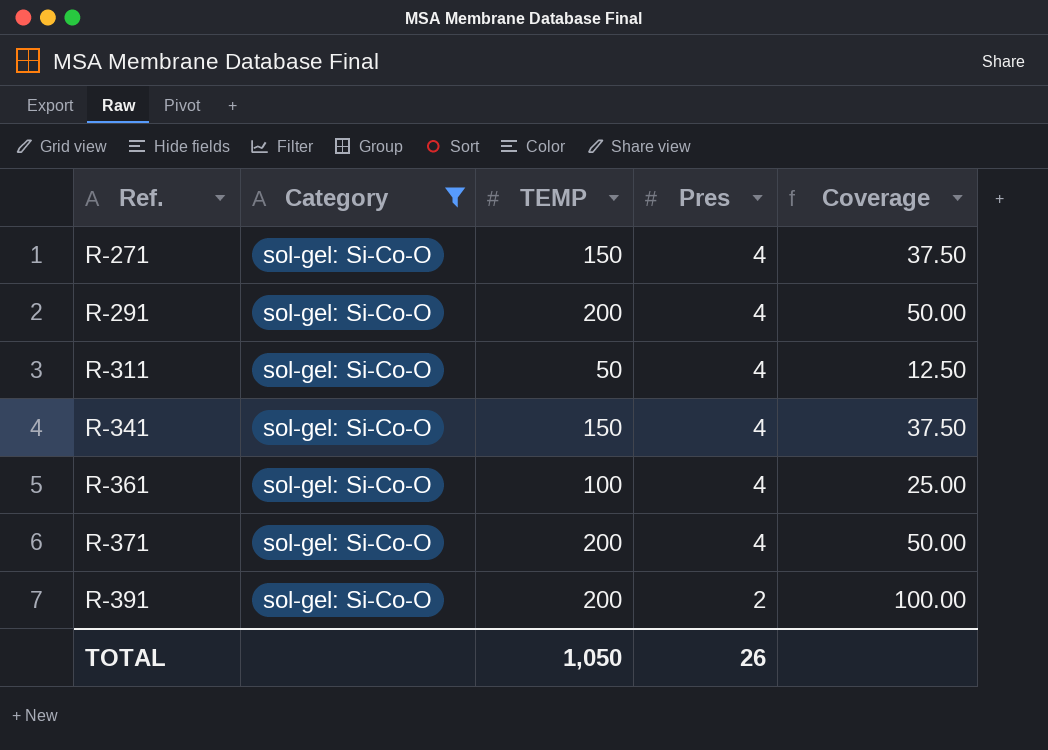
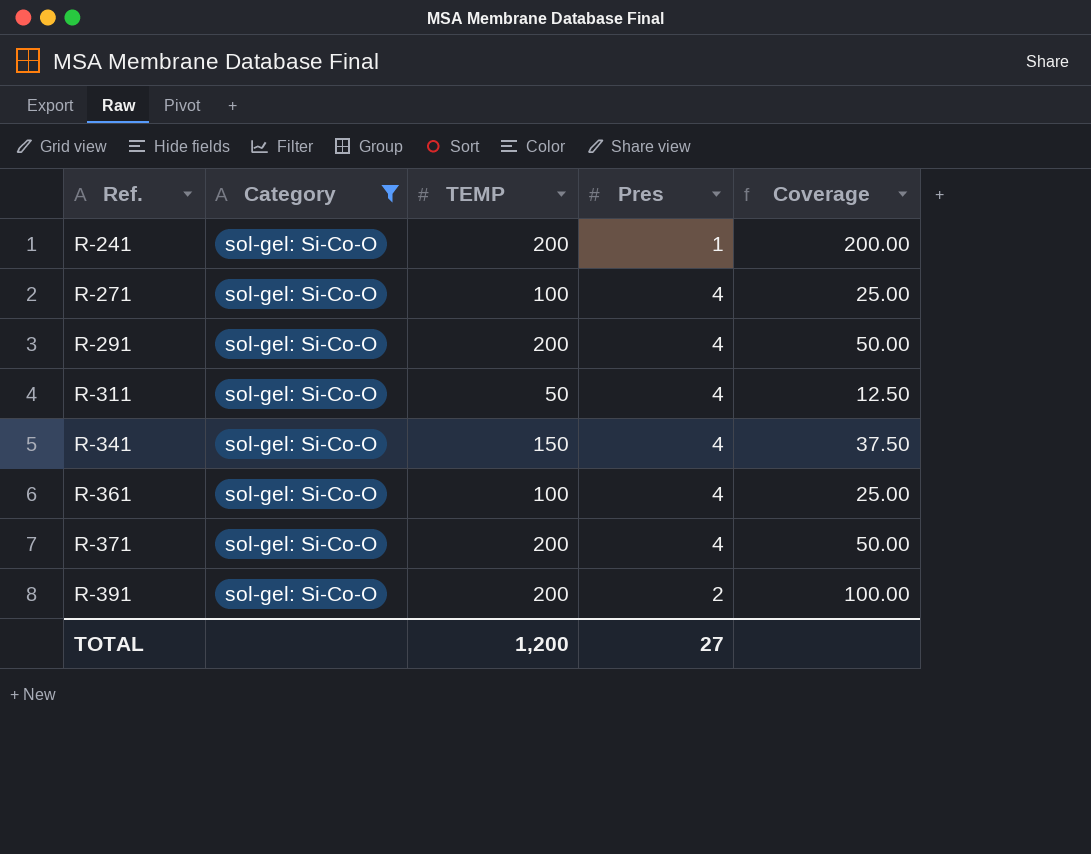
row R-241: none -> sol-gel: Si-Co-O | 200 | 1 | 200.00
R-271 | TEMP: 150 -> 100
R-271 | Coverage: 37.50 -> 25.00
TOTAL | TEMP: 1,050 -> 1,200
TOTAL | Pres: 26 -> 27

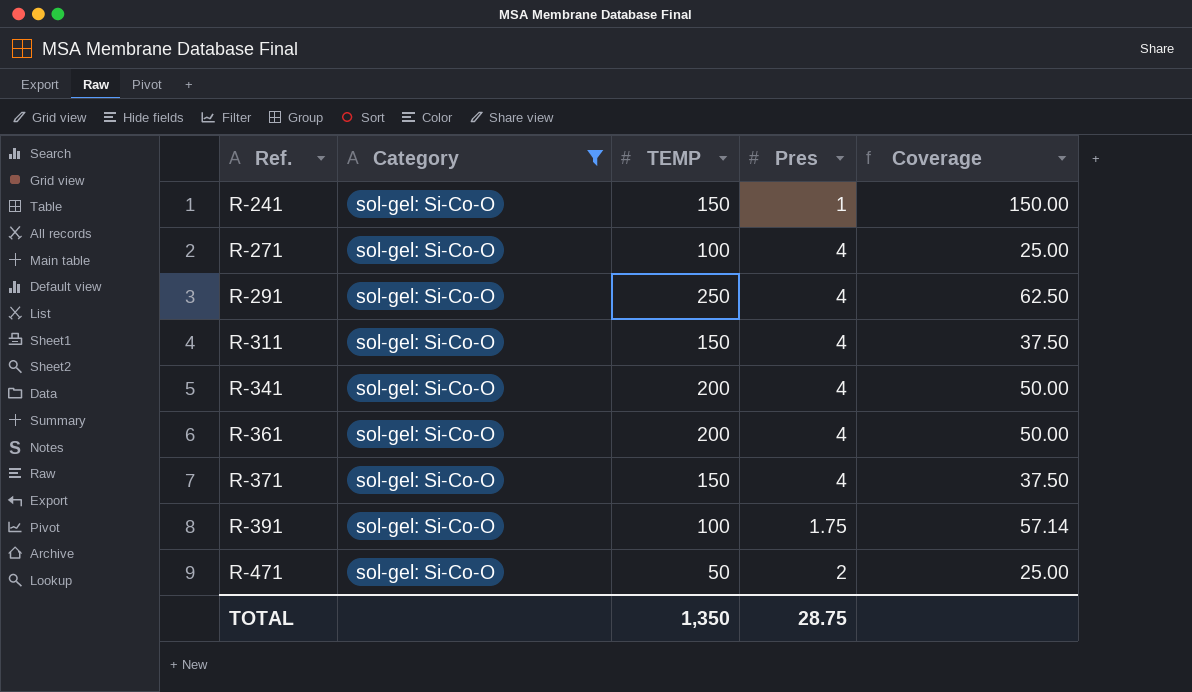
R-241 | TEMP: 200 -> 150
R-241 | Coverage: 200.00 -> 150.00
R-291 | TEMP: 200 -> 250
R-291 | Coverage: 50.00 -> 62.50
R-311 | TEMP: 50 -> 150
R-311 | Coverage: 12.50 -> 37.50
R-341 | TEMP: 150 -> 200
R-341 | Coverage: 37.50 -> 50.00
R-361 | TEMP: 100 -> 200
R-361 | Coverage: 25.00 -> 50.00
R-371 | TEMP: 200 -> 150
R-371 | Coverage: 50.00 -> 37.50
R-391 | TEMP: 200 -> 100
R-391 | Pres: 2 -> 1.75
R-391 | Coverage: 100.00 -> 57.14
row R-471: none -> sol-gel: Si-Co-O | 50 | 2 | 25.00
TOTAL | TEMP: 1,200 -> 1,350
TOTAL | Pres: 27 -> 28.75

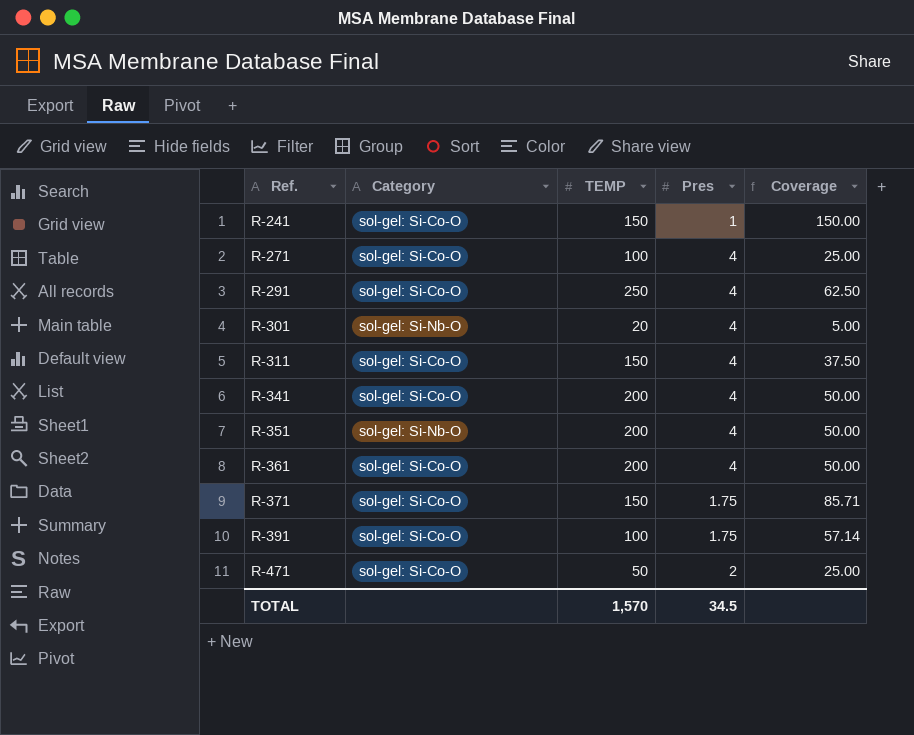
filter: Category = sol-gel: Si-Co-O -> none
R-371 | Pres: 4 -> 1.75
R-371 | Coverage: 37.50 -> 85.71
TOTAL | TEMP: 1,350 -> 1,570
TOTAL | Pres: 28.75 -> 34.5

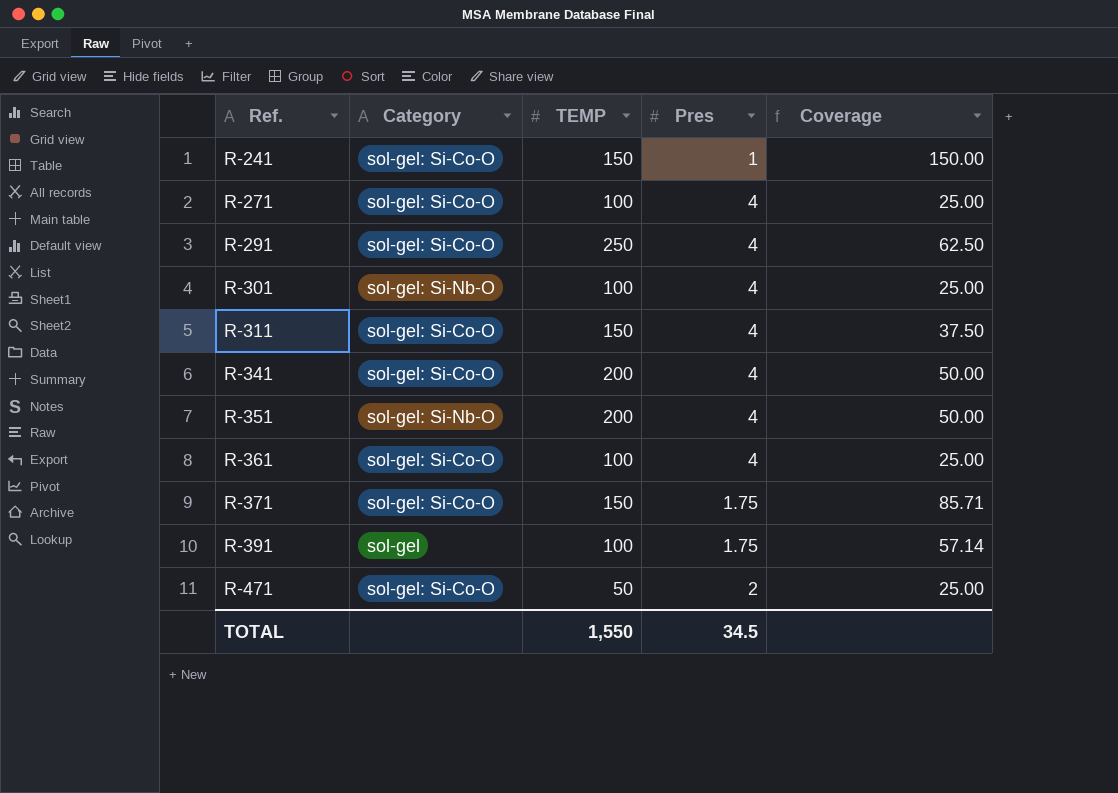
R-301 | TEMP: 20 -> 100
R-301 | Coverage: 5.00 -> 25.00
R-361 | TEMP: 200 -> 100
R-361 | Coverage: 50.00 -> 25.00
R-391 | Category: sol-gel: Si-Co-O -> sol-gel
TOTAL | TEMP: 1,570 -> 1,550

